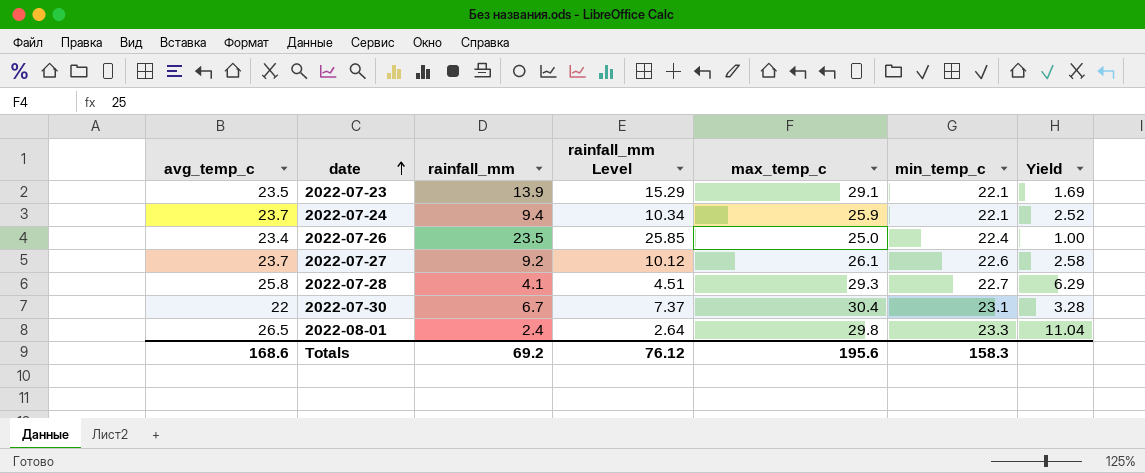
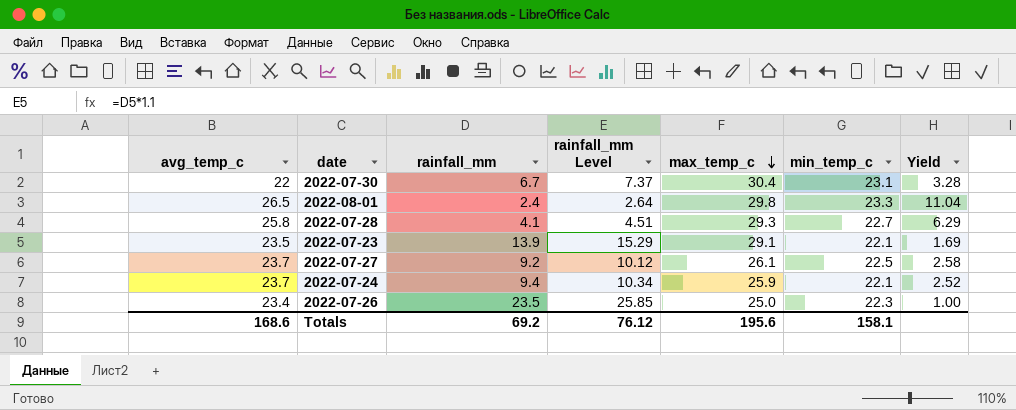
row order: date ascending -> max_temp_c descending
2022-07-27 | min_temp_c: 22.6 -> 22.5
2022-07-26 | min_temp_c: 22.4 -> 22.3
Totals | min_temp_c: 158.3 -> 158.1

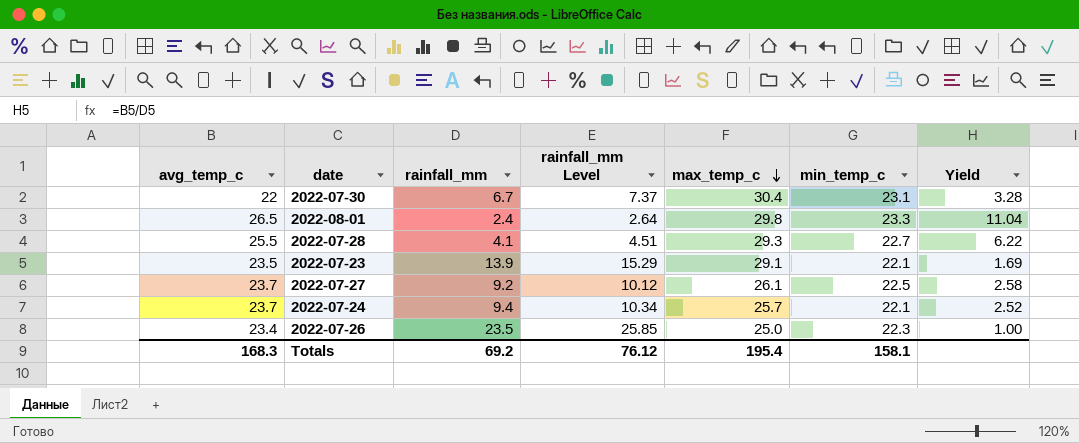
2022-07-28 | avg_temp_c: 25.8 -> 25.5
2022-07-28 | Yield: 6.29 -> 6.22
2022-07-24 | max_temp_c: 25.9 -> 25.7
Totals | avg_temp_c: 168.6 -> 168.3
Totals | max_temp_c: 195.6 -> 195.4

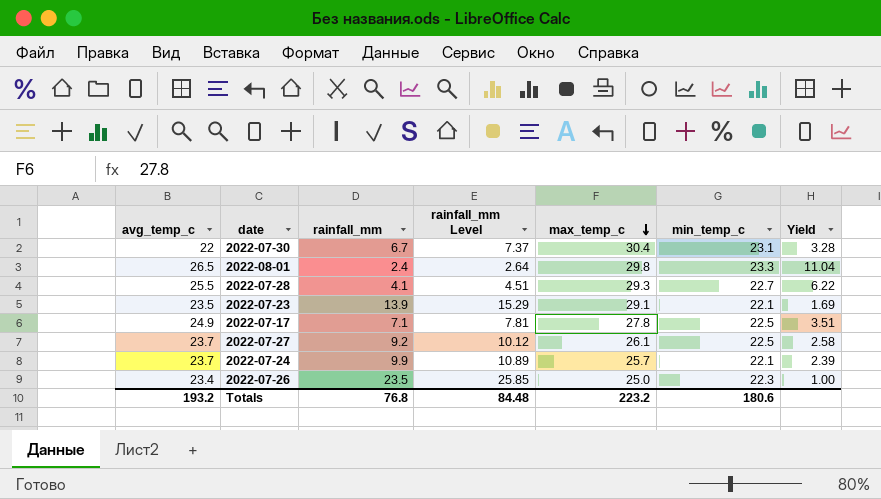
row 2022-07-17: none -> 24.9 | 7.1 | 7.81 | 27.8 | 22.5 | 3.51
2022-07-24 | rainfall_mm: 9.4 -> 9.9
2022-07-24 | rainfall_mm Level: 10.34 -> 10.89
2022-07-24 | Yield: 2.52 -> 2.39
Totals | avg_temp_c: 168.3 -> 193.2
Totals | rainfall_mm: 69.2 -> 76.8
Totals | rainfall_mm Level: 76.12 -> 84.48
Totals | max_temp_c: 195.4 -> 223.2
Totals | min_temp_c: 158.1 -> 180.6

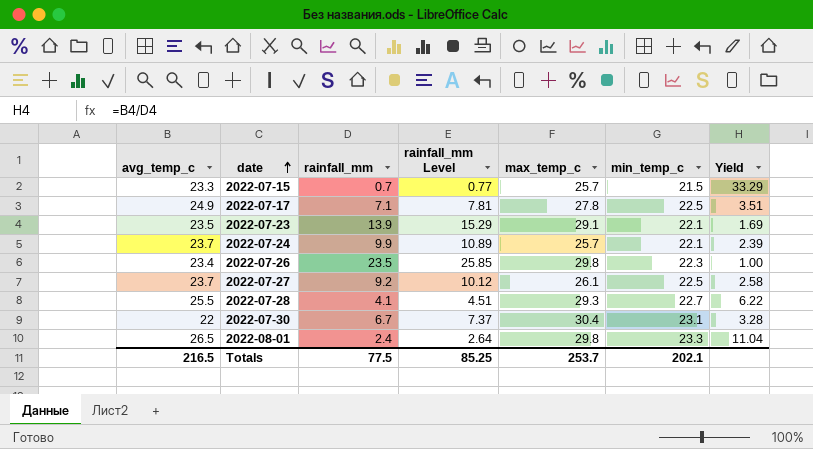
row order: max_temp_c descending -> date ascending
row 2022-07-15: none -> 23.3 | 0.7 | 0.77 | 25.7 | 21.5 | 33.29
2022-07-26 | max_temp_c: 25.0 -> 29.8
Totals | avg_temp_c: 193.2 -> 216.5
Totals | rainfall_mm: 76.8 -> 77.5
Totals | rainfall_mm Level: 84.48 -> 85.25
Totals | max_temp_c: 223.2 -> 253.7
Totals | min_temp_c: 180.6 -> 202.1

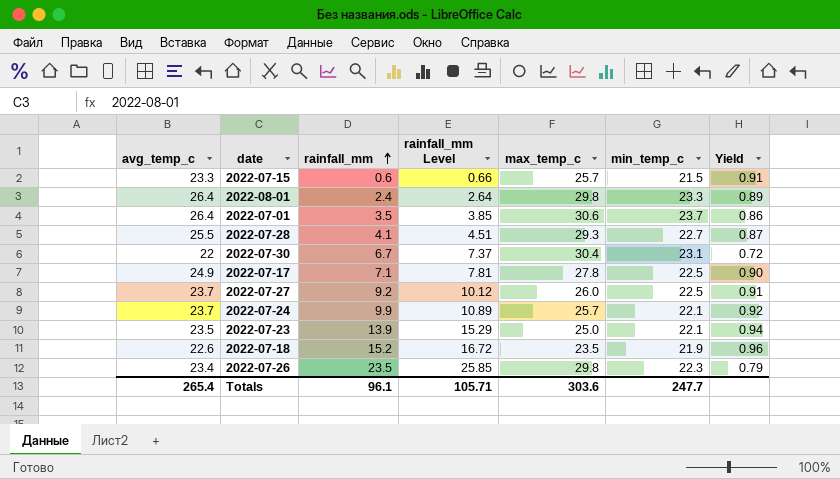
row order: date ascending -> rainfall_mm ascending
column Yield | formula: [avg_temp_c] / [rainfall_mm] -> [avg_temp_c] / [max_temp_c]
2022-07-15 | rainfall_mm: 0.7 -> 0.6
2022-07-15 | rainfall_mm Level: 0.77 -> 0.66
2022-08-01 | avg_temp_c: 26.5 -> 26.4
row 2022-07-01: none -> 26.4 | 3.5 | 3.85 | 30.6 | 23.7 | 0.86
2022-07-27 | max_temp_c: 26.1 -> 26.0
2022-07-23 | max_temp_c: 29.1 -> 25.0
row 2022-07-18: none -> 22.6 | 15.2 | 16.72 | 23.5 | 21.9 | 0.96
Totals | avg_temp_c: 216.5 -> 265.4
Totals | rainfall_mm: 77.5 -> 96.1
Totals | rainfall_mm Level: 85.25 -> 105.71
Totals | max_temp_c: 253.7 -> 303.6
Totals | min_temp_c: 202.1 -> 247.7

